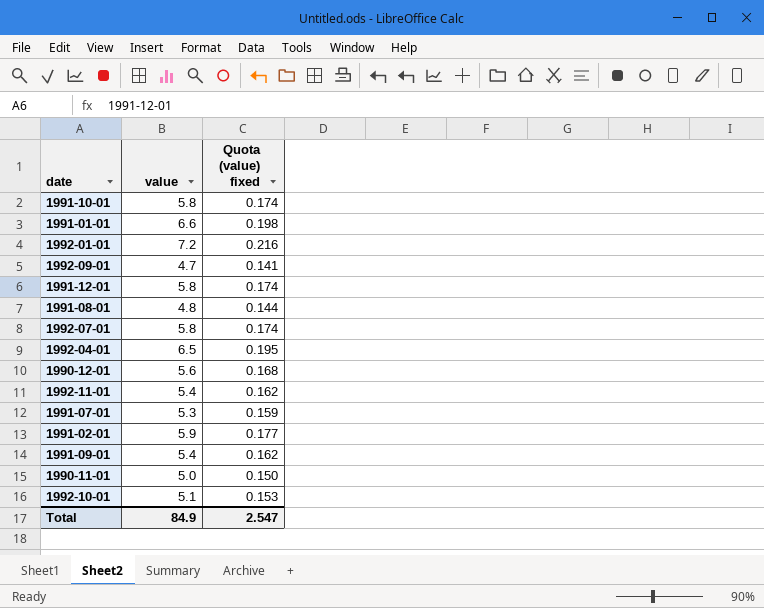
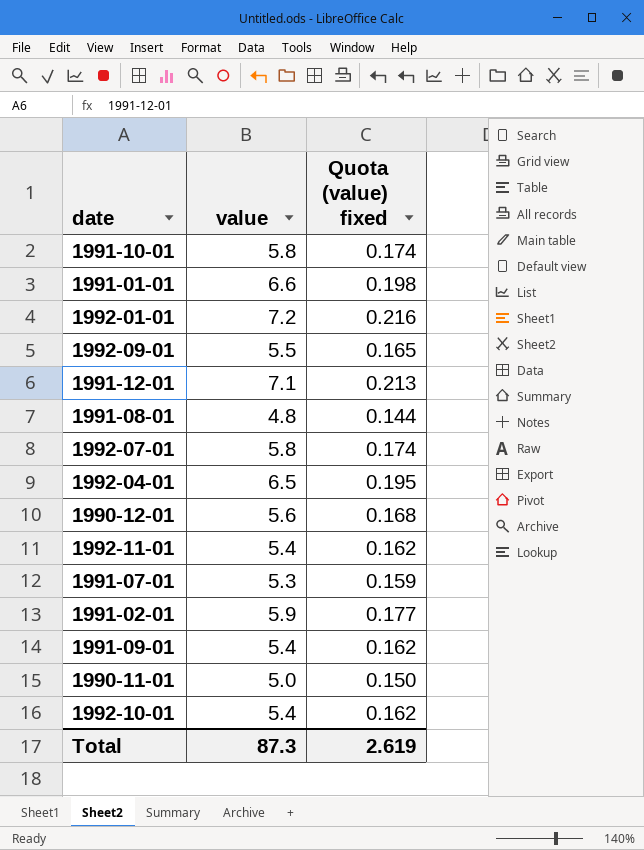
1992-09-01 | value: 4.7 -> 5.5
1992-09-01 | Quota (value) fixed: 0.141 -> 0.165
1991-12-01 | value: 5.8 -> 7.1
1991-12-01 | Quota (value) fixed: 0.174 -> 0.213
1992-10-01 | value: 5.1 -> 5.4
1992-10-01 | Quota (value) fixed: 0.153 -> 0.162
Total | value: 84.9 -> 87.3
Total | Quota (value) fixed: 2.547 -> 2.619

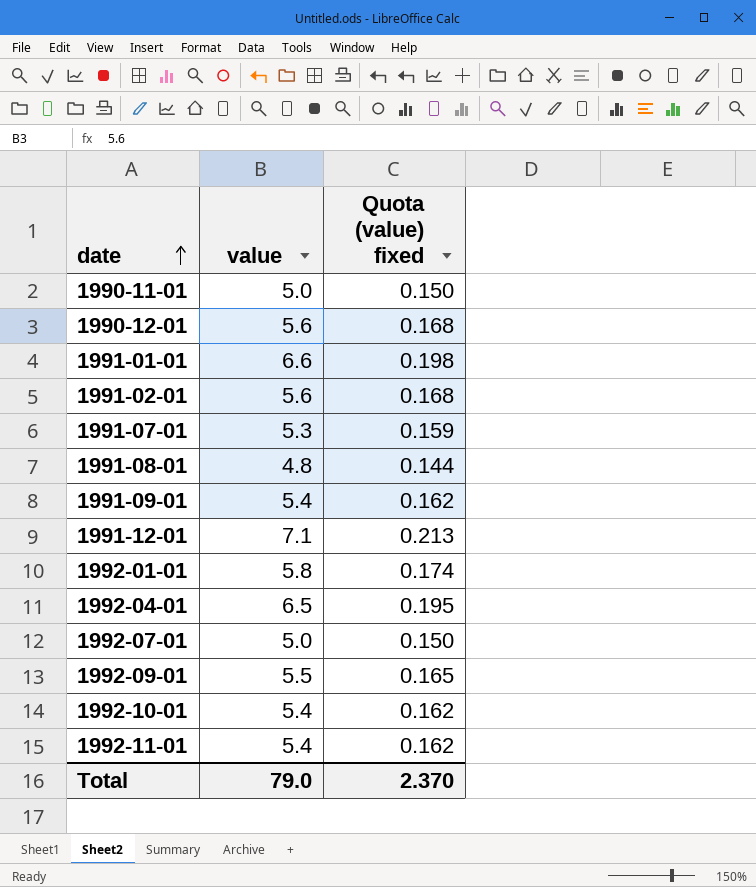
row order: none -> date ascending
row 1991-10-01: 5.8 | 0.174 -> none
1991-02-01 | value: 5.9 -> 5.6
1991-02-01 | Quota (value) fixed: 0.177 -> 0.168
1992-01-01 | value: 7.2 -> 5.8
1992-01-01 | Quota (value) fixed: 0.216 -> 0.174
1992-07-01 | value: 5.8 -> 5.0
1992-07-01 | Quota (value) fixed: 0.174 -> 0.150
Total | value: 87.3 -> 79.0
Total | Quota (value) fixed: 2.619 -> 2.370

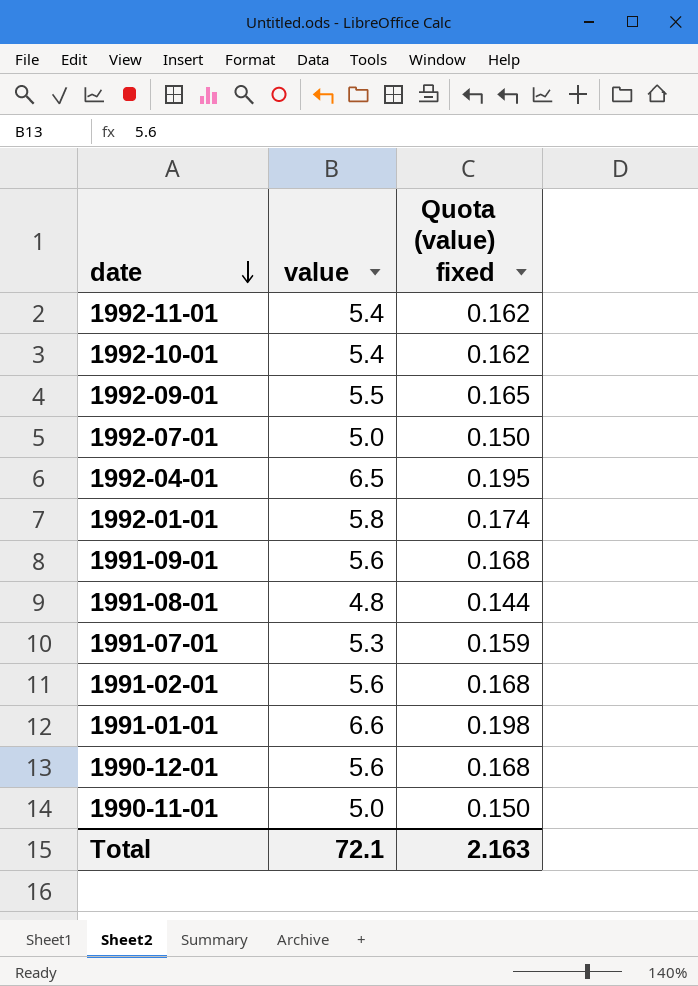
row order: date ascending -> date descending
row 1991-12-01: 7.1 | 0.213 -> none
1991-09-01 | value: 5.4 -> 5.6
1991-09-01 | Quota (value) fixed: 0.162 -> 0.168
Total | value: 79.0 -> 72.1
Total | Quota (value) fixed: 2.370 -> 2.163

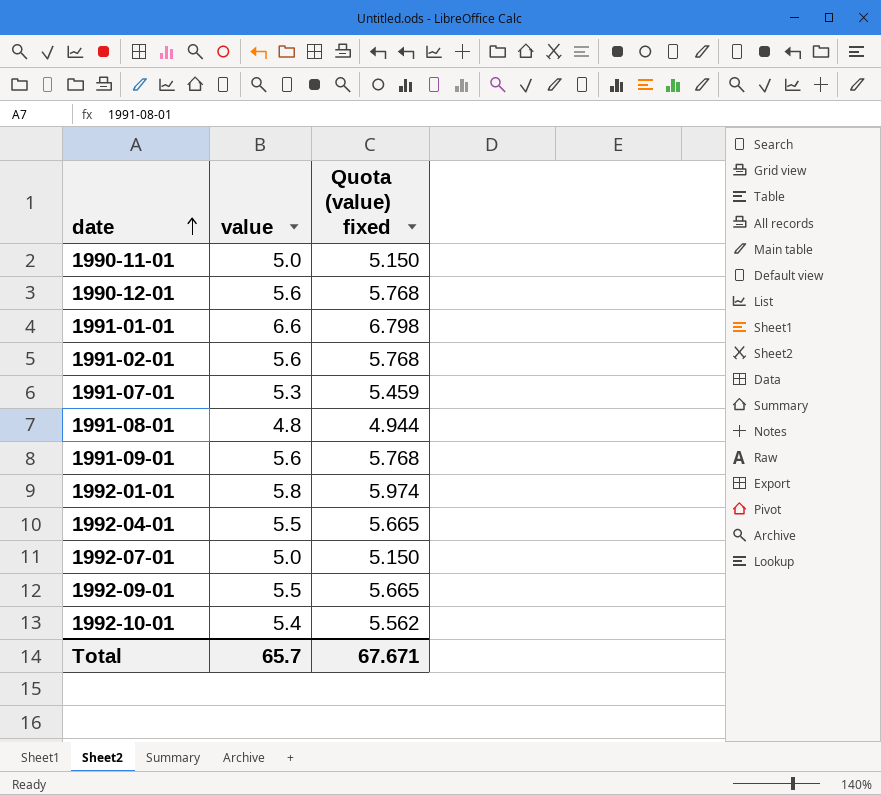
row order: date descending -> date ascending
column Quota (value) fixed | formula: [value] * 0.03 -> [value] * 1.03
row 1992-11-01: 5.4 | 0.162 -> none
1992-04-01 | value: 6.5 -> 5.5
Total | value: 72.1 -> 65.7
Total | Quota (value) fixed: 2.163 -> 67.671

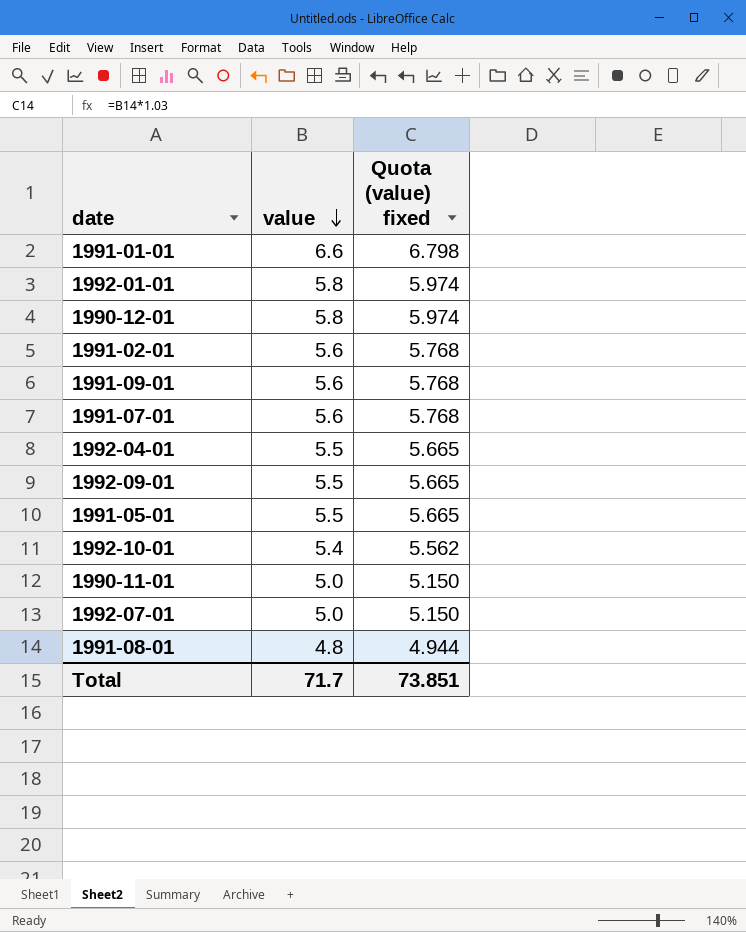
row order: date ascending -> value descending
1990-12-01 | value: 5.6 -> 5.8
1990-12-01 | Quota (value) fixed: 5.768 -> 5.974
1991-07-01 | value: 5.3 -> 5.6
1991-07-01 | Quota (value) fixed: 5.459 -> 5.768
row 1991-05-01: none -> 5.5 | 5.665
Total | value: 65.7 -> 71.7
Total | Quota (value) fixed: 67.671 -> 73.851

